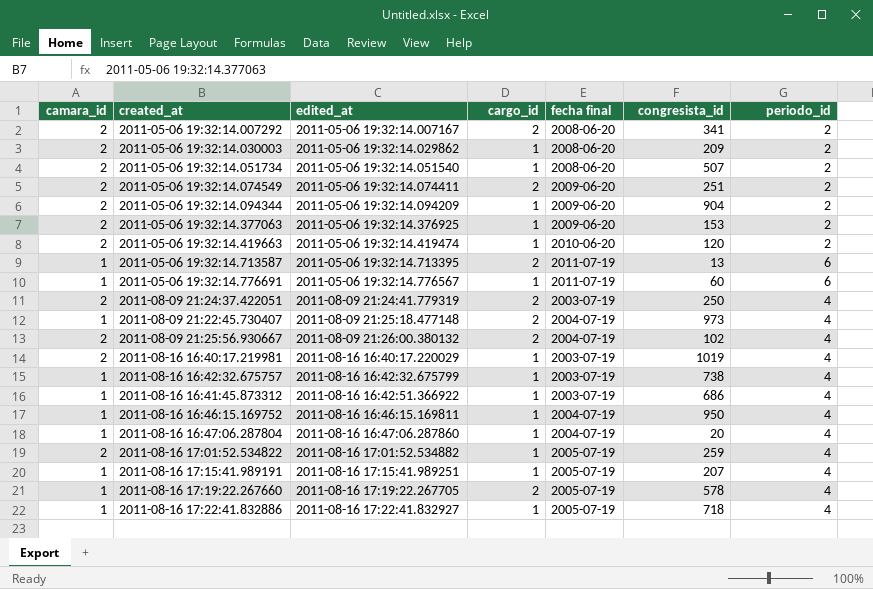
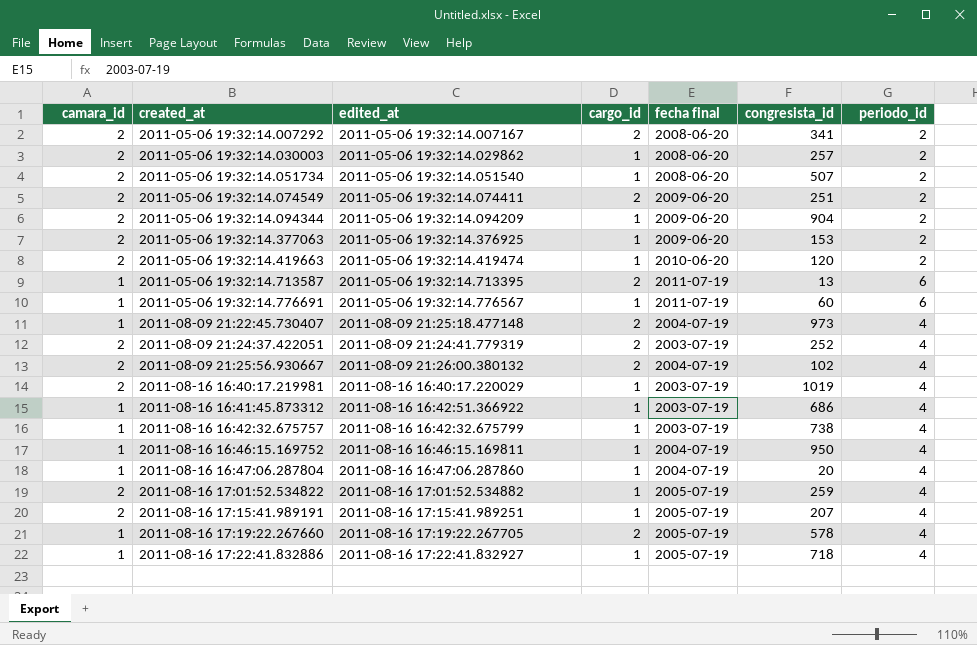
row order: edited_at ascending -> created_at ascending
2011-05-06 19:32:14.030003 | congresista_id: 209 -> 257
2011-08-09 21:24:37.422051 | congresista_id: 250 -> 252
2011-08-16 17:15:41.989191 | camara_id: 1 -> 2

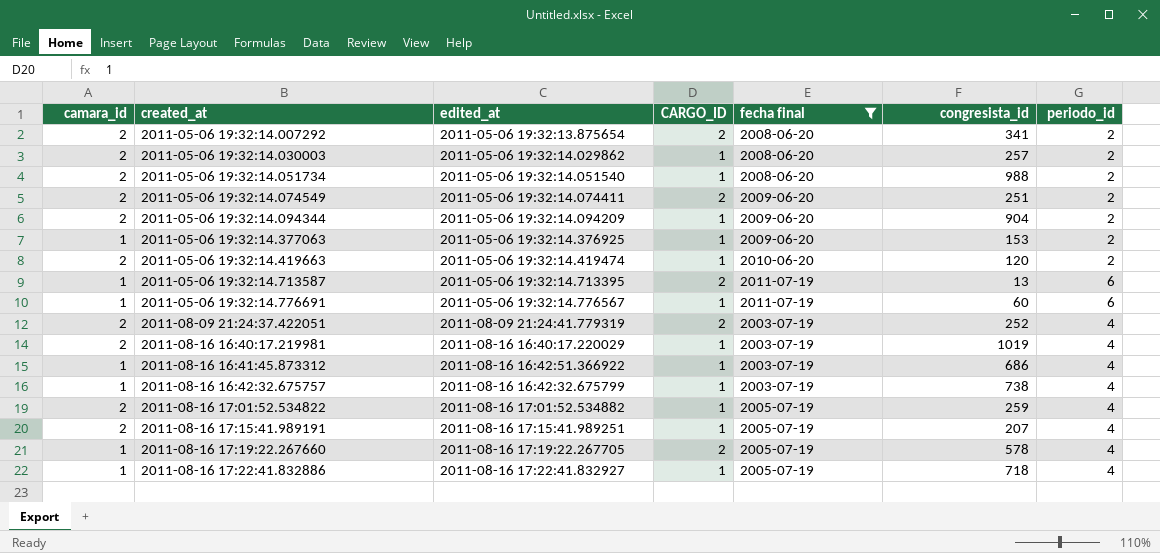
filter: none -> fecha final != 2004-07-19
column name: cargo_id -> CARGO_ID
2011-05-06 19:32:14.007292 | edited_at: 2011-05-06 19:32:14.007167 -> 2011-05-06 19:32:13.875654
2011-05-06 19:32:14.051734 | congresista_id: 507 -> 988
2011-05-06 19:32:14.377063 | camara_id: 2 -> 1

